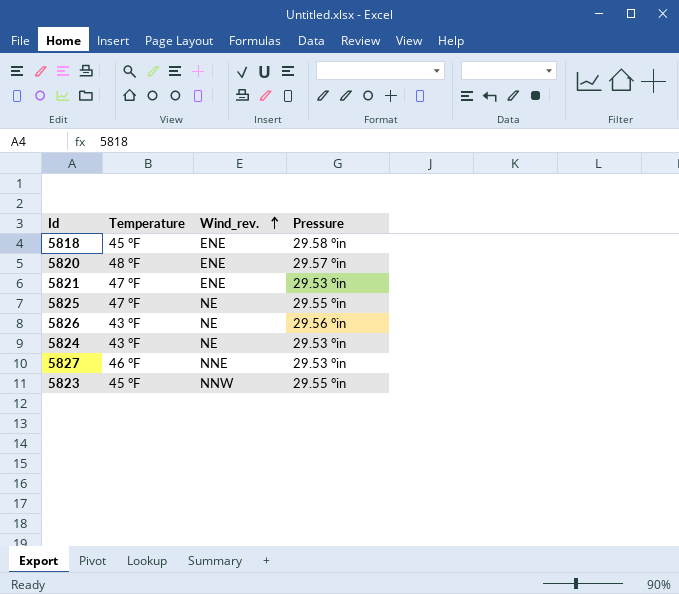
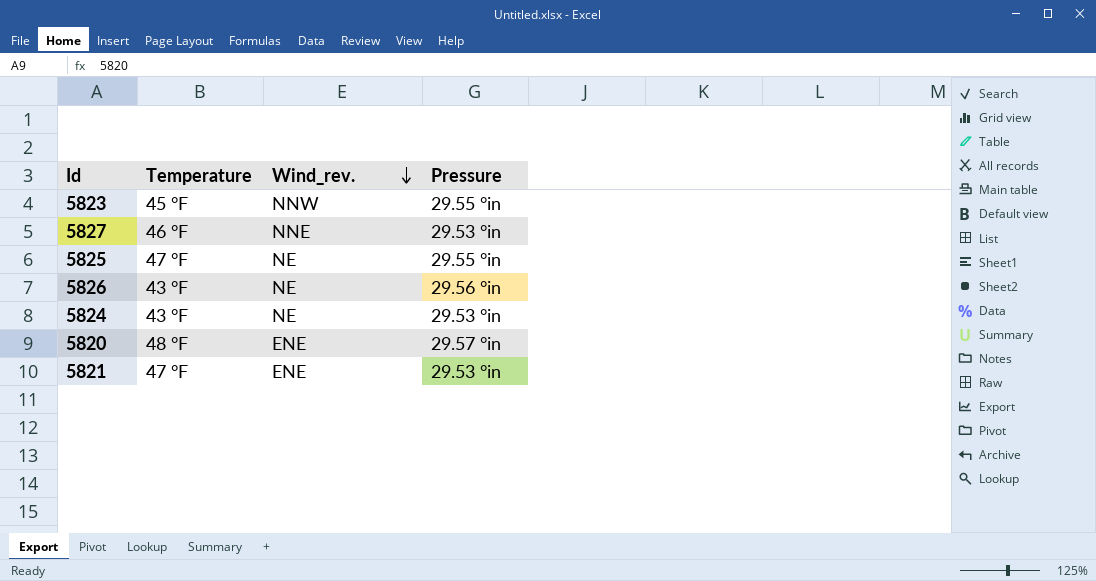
row order: Wind_rev. ascending -> Wind_rev. descending
row 5818: 45 °F | ENE | 29.58 °in -> none

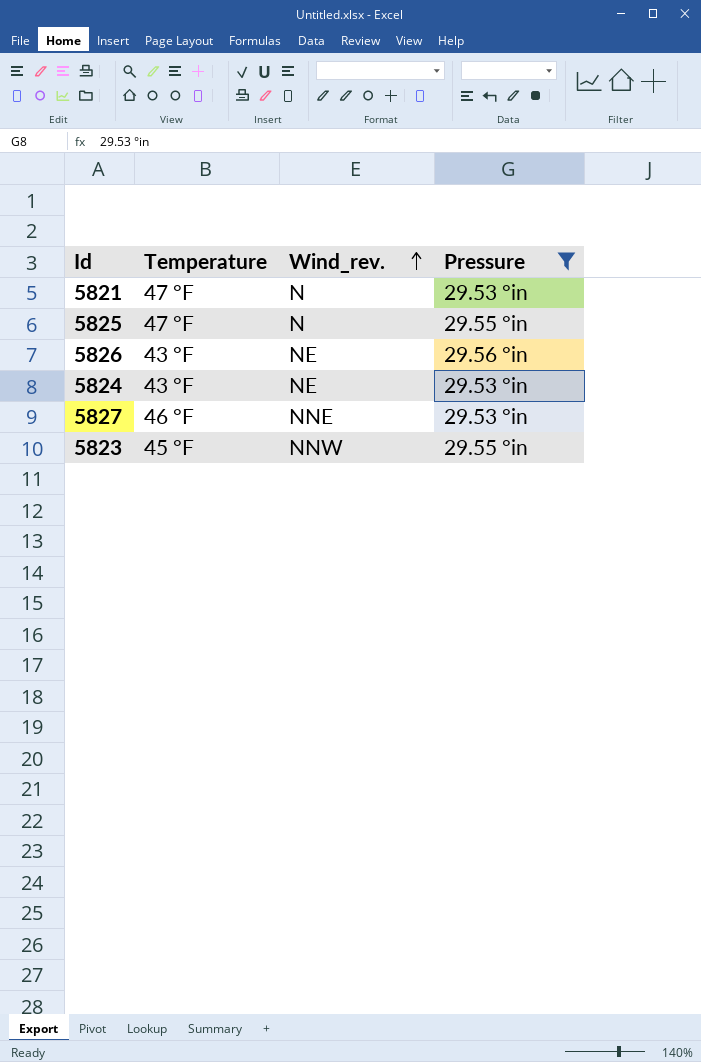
filter: none -> Pressure != 29.57 °in
row order: Wind_rev. descending -> Wind_rev. ascending
5821 | Wind_rev.: ENE -> N
5825 | Wind_rev.: NE -> N

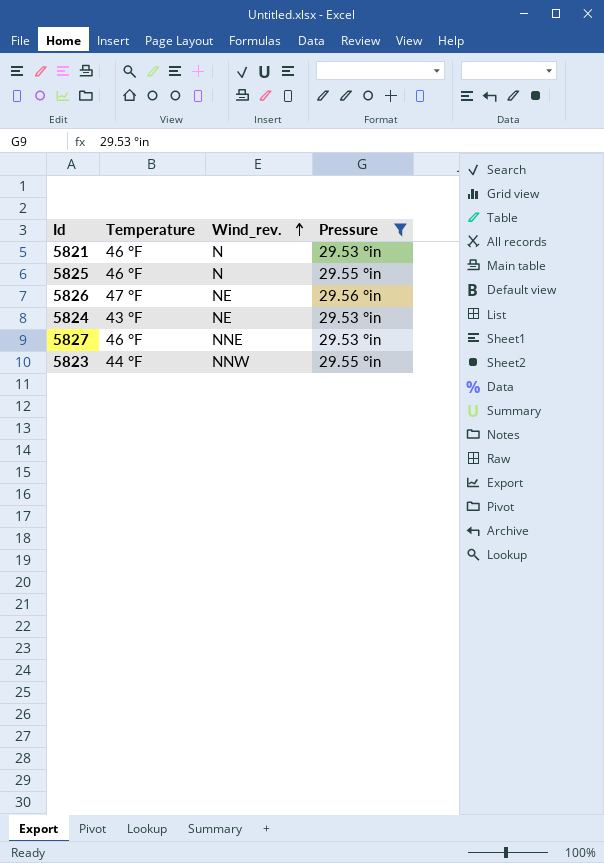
5821 | Temperature: 47 °F -> 46 °F
5825 | Temperature: 47 °F -> 46 °F
5826 | Temperature: 43 °F -> 47 °F
5823 | Temperature: 45 °F -> 44 °F

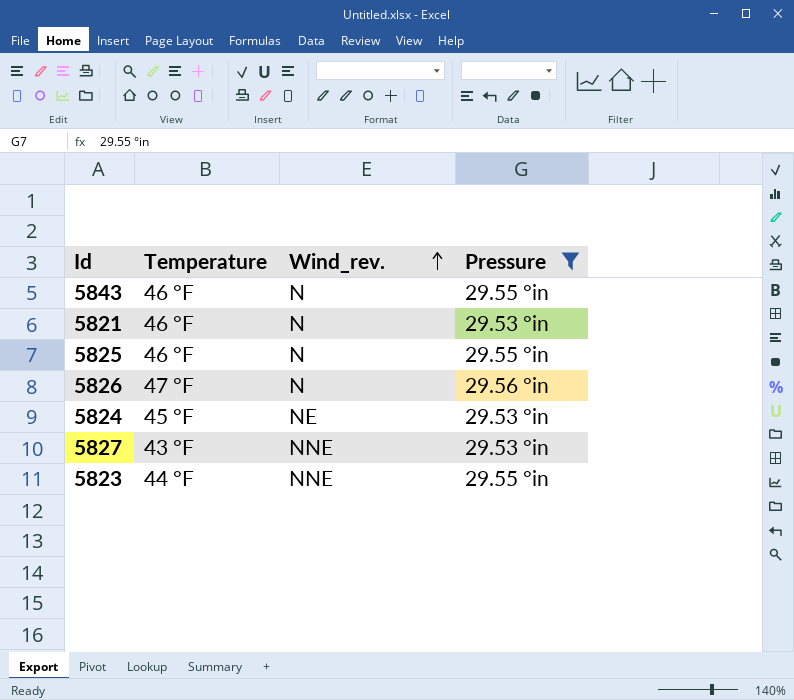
row 5843: none -> 46 °F | N | 29.55 °in
5826 | Wind_rev.: NE -> N
5824 | Temperature: 43 °F -> 45 °F
5827 | Temperature: 46 °F -> 43 °F
5823 | Wind_rev.: NNW -> NNE

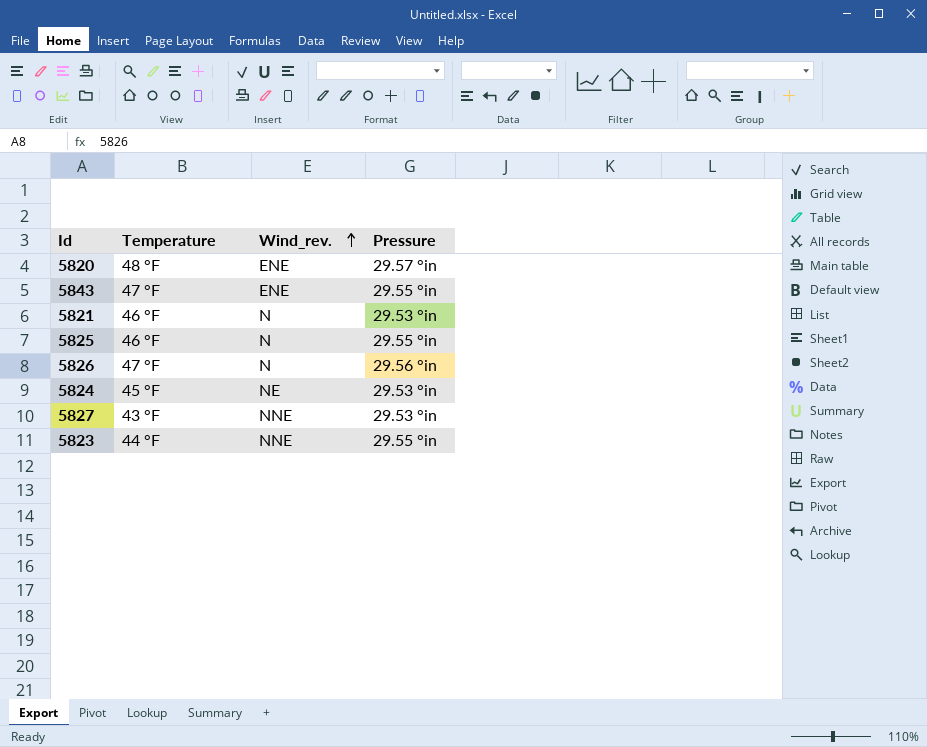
filter: Pressure != 29.57 °in -> none
5843 | Temperature: 46 °F -> 47 °F
5843 | Wind_rev.: N -> ENE

